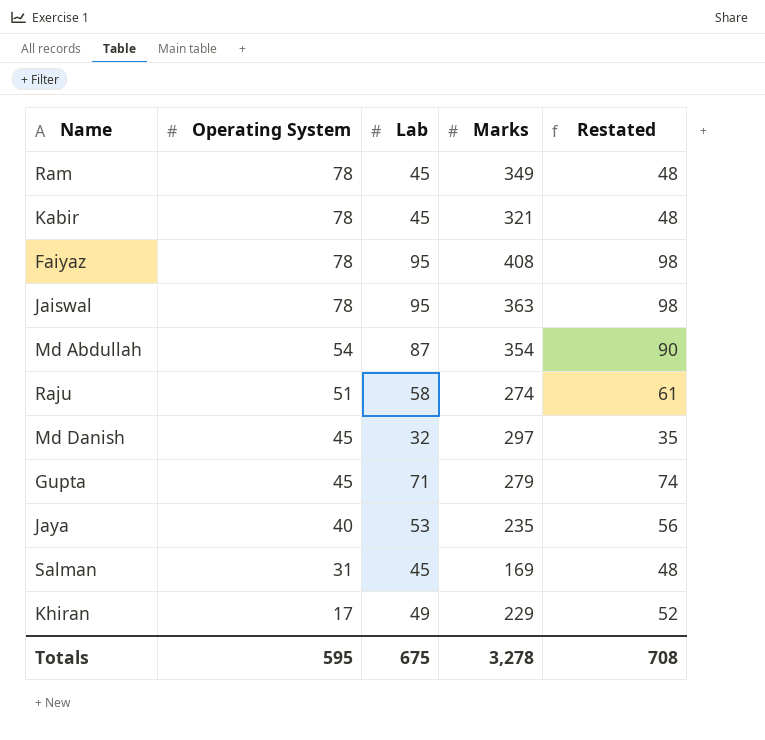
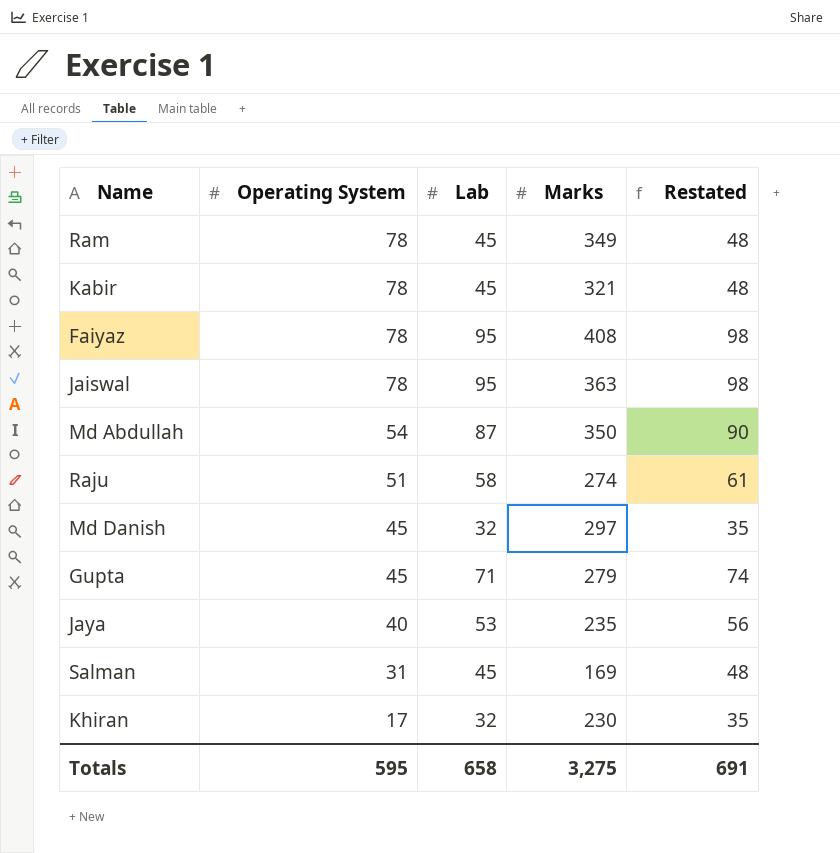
Md Abdullah | Marks: 354 -> 350
Khiran | Lab: 49 -> 32
Khiran | Marks: 229 -> 230
Khiran | Restated: 52 -> 35
Totals | Lab: 675 -> 658
Totals | Marks: 3,278 -> 3,275
Totals | Restated: 708 -> 691

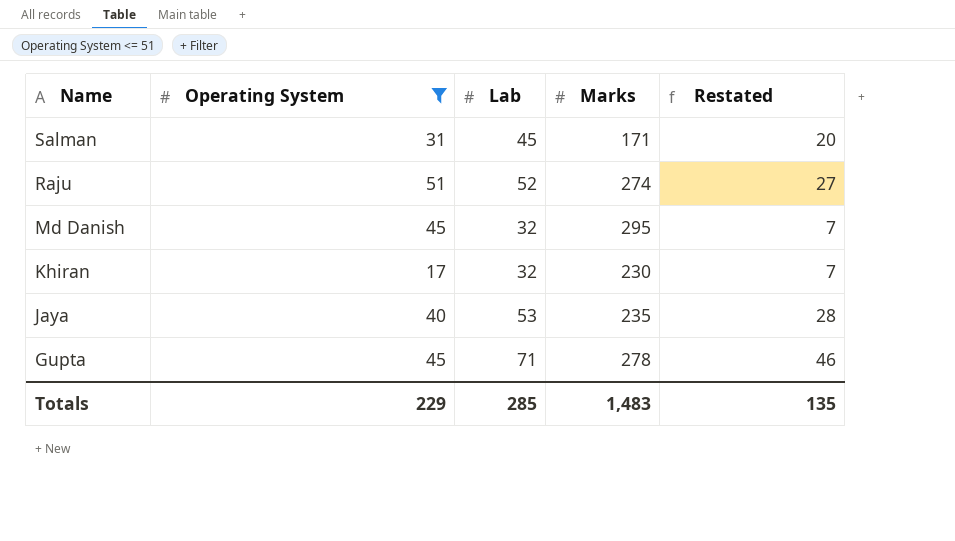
filter: none -> Operating System <= 51
row order: Operating System descending -> Name descending
column Restated | formula: [Lab] + 3 -> [Lab] - 25
Salman | Marks: 169 -> 171
Raju | Lab: 58 -> 52
Md Danish | Marks: 297 -> 295
Gupta | Marks: 279 -> 278
Totals | Operating System: 595 -> 229
Totals | Lab: 658 -> 285
Totals | Marks: 3,275 -> 1,483
Totals | Restated: 691 -> 135

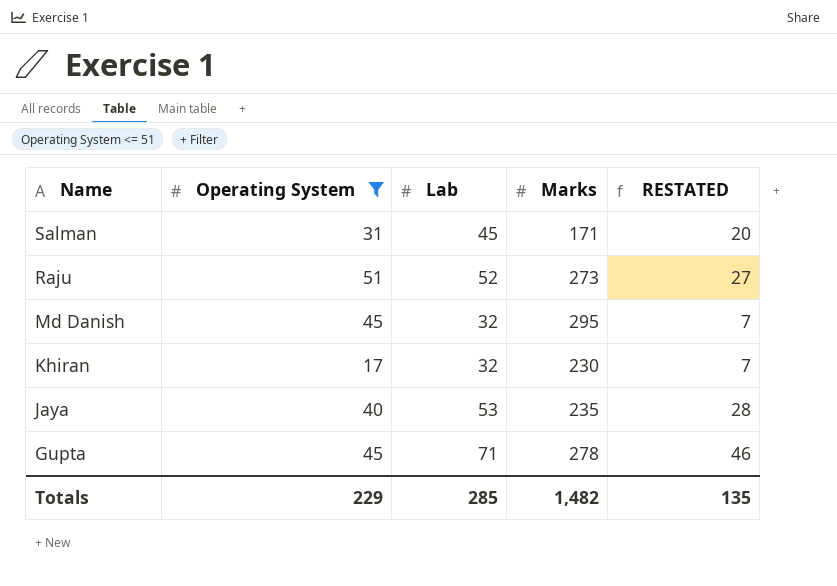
column name: Restated -> RESTATED
Raju | Marks: 274 -> 273
Totals | Marks: 1,483 -> 1,482

